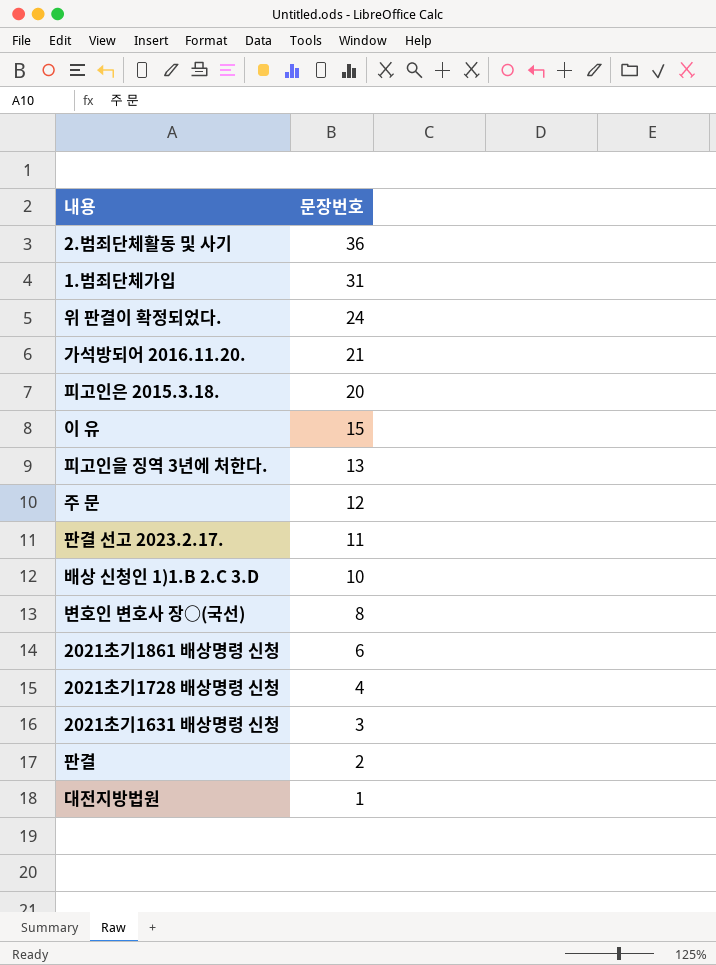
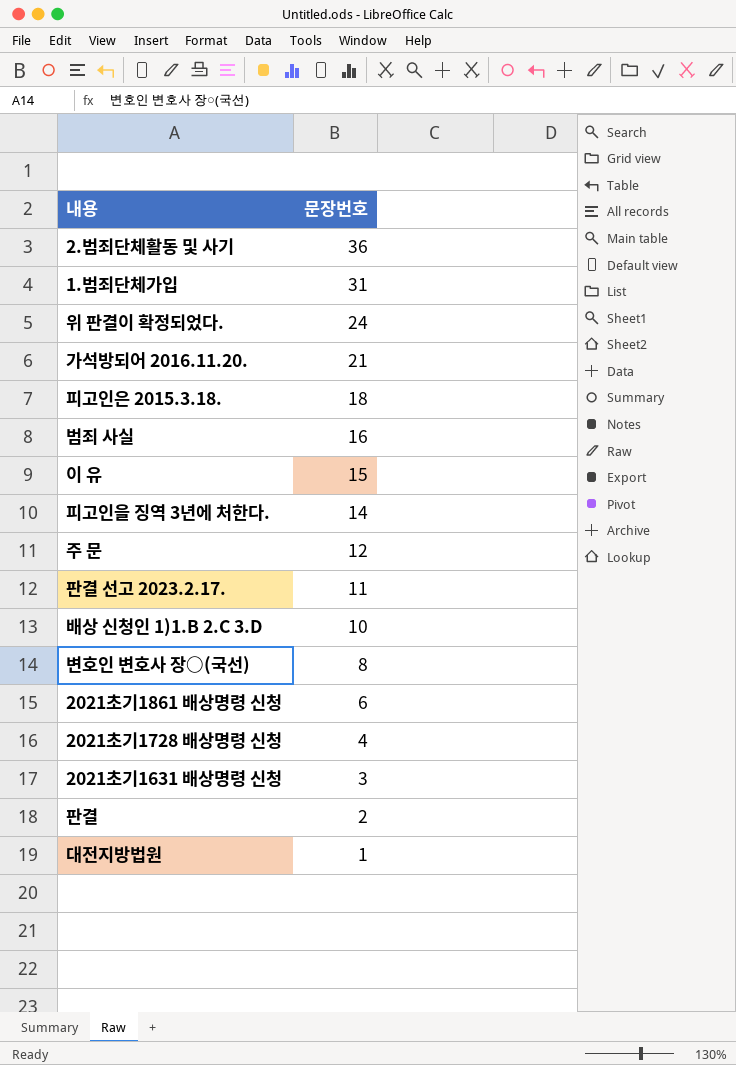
피고인은 2015.3.18. | 문장번호: 20 -> 18
row 범죄 사실: none -> 16
피고인을 징역 3년에 처한다. | 문장번호: 13 -> 14

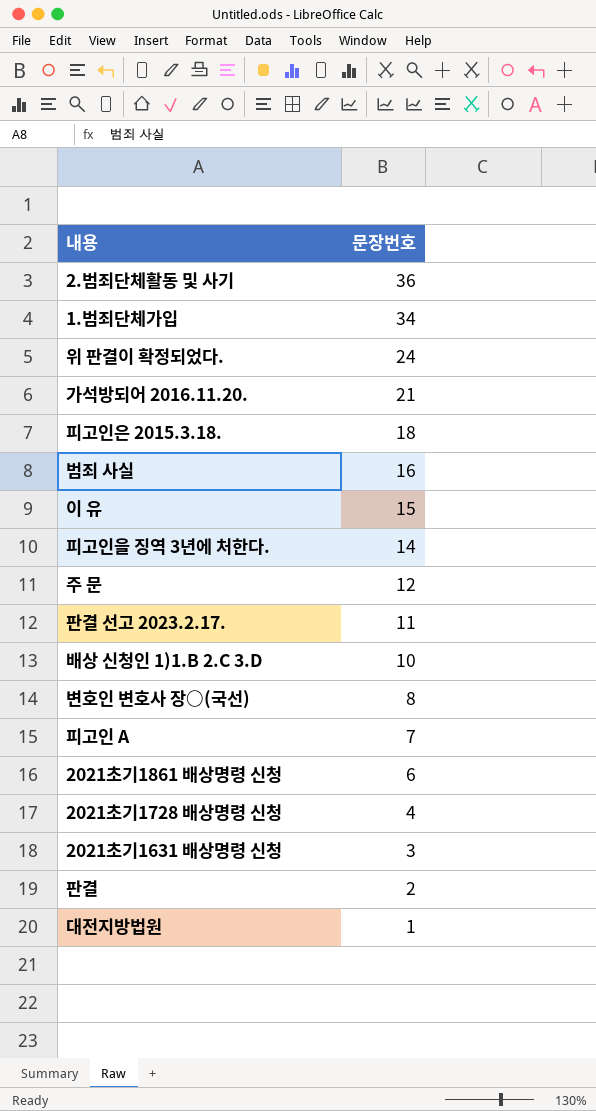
1.범죄단체가입 | 문장번호: 31 -> 34
row 피고인 A: none -> 7

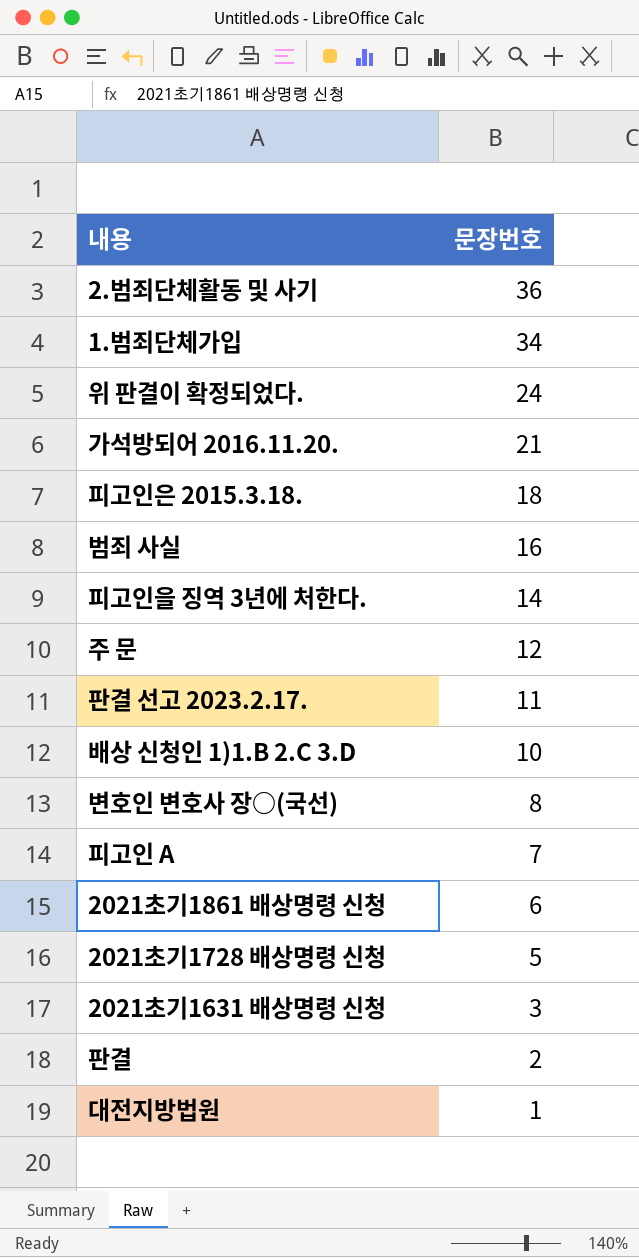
row 이 유: 15 -> none
2021초기1728 배상명령 신청 | 문장번호: 4 -> 5

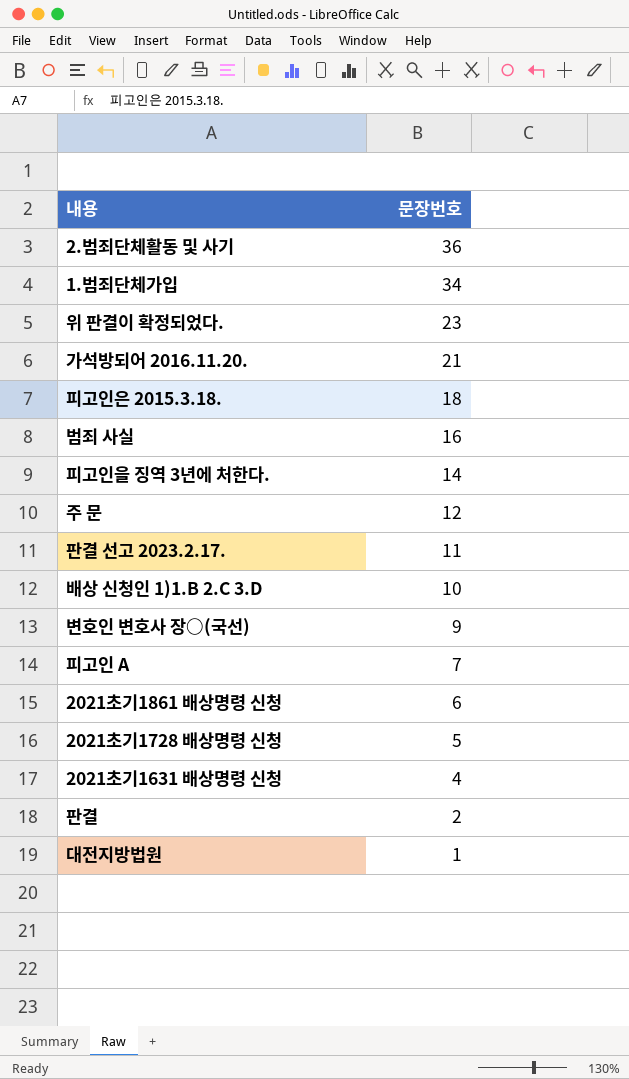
위 판결이 확정되었다. | 문장번호: 24 -> 23
변호인 변호사 장○(국선) | 문장번호: 8 -> 9
2021초기1631 배상명령 신청 | 문장번호: 3 -> 4

